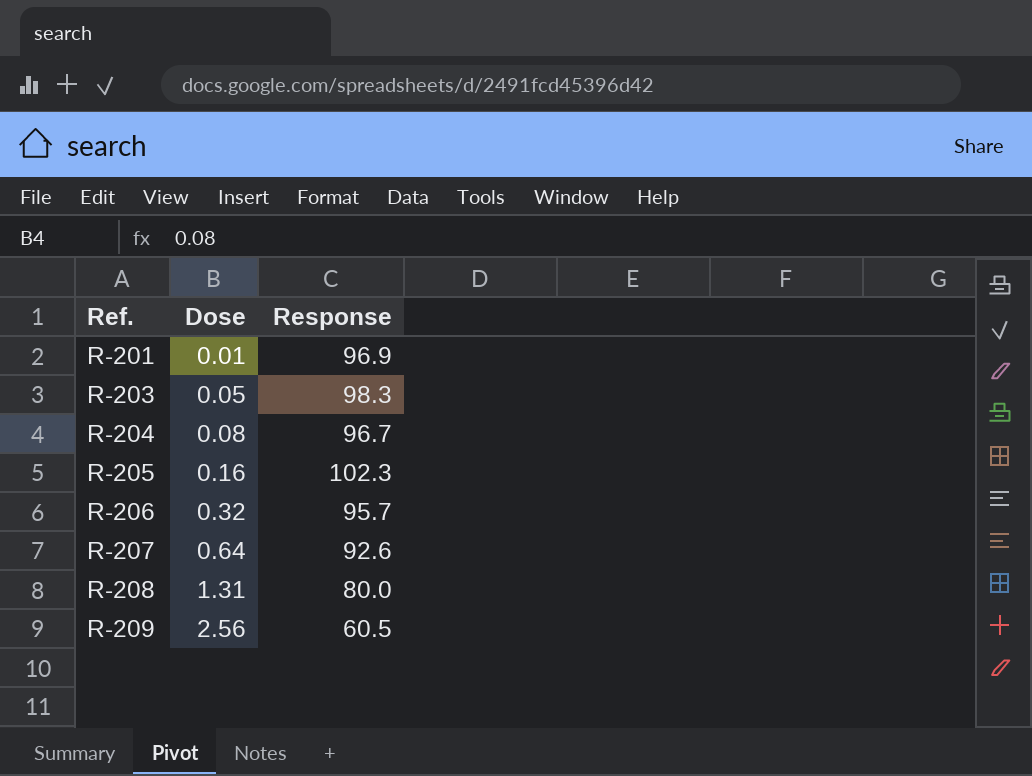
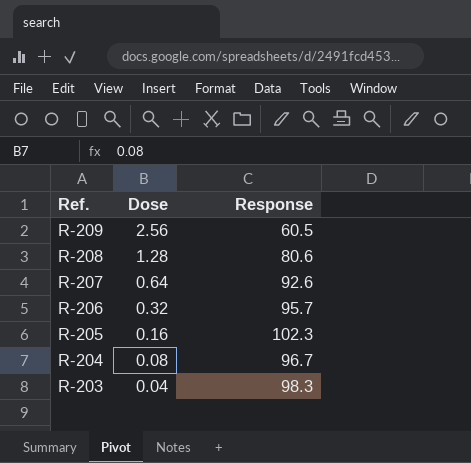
row order: Ref. ascending -> Ref. descending
row R-201: 0.01 | 96.9 -> none
R-208 | Dose: 1.31 -> 1.28
R-208 | Response: 80.0 -> 80.6
R-203 | Dose: 0.05 -> 0.04

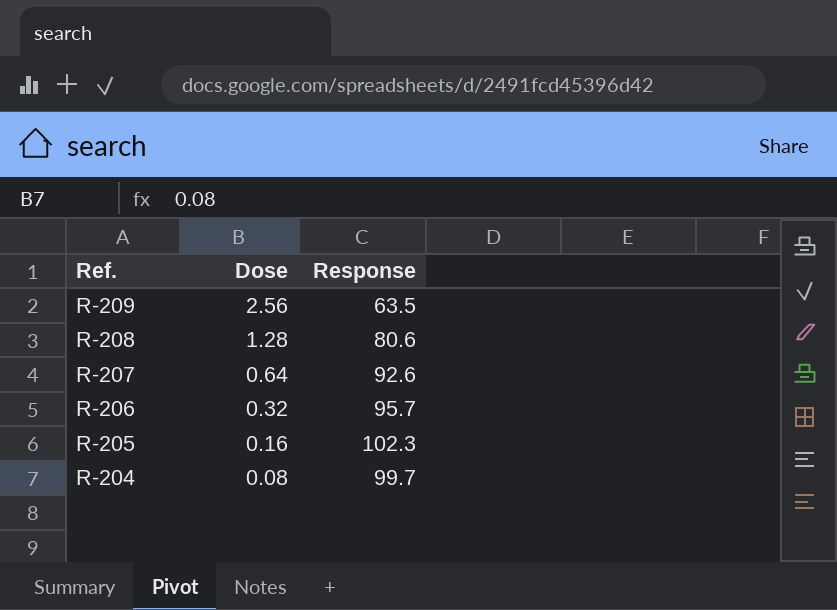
row R-203: 0.04 | 98.3 -> none
R-209 | Response: 60.5 -> 63.5
R-204 | Response: 96.7 -> 99.7

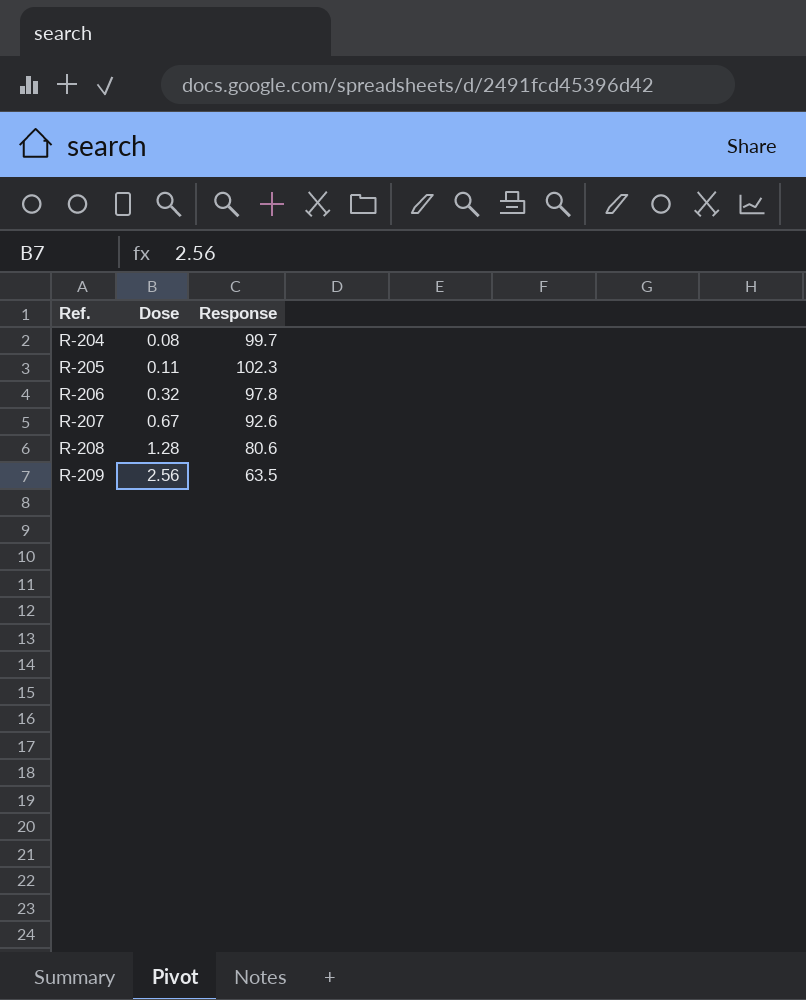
row order: Ref. descending -> Ref. ascending
R-205 | Dose: 0.16 -> 0.11
R-206 | Response: 95.7 -> 97.8
R-207 | Dose: 0.64 -> 0.67

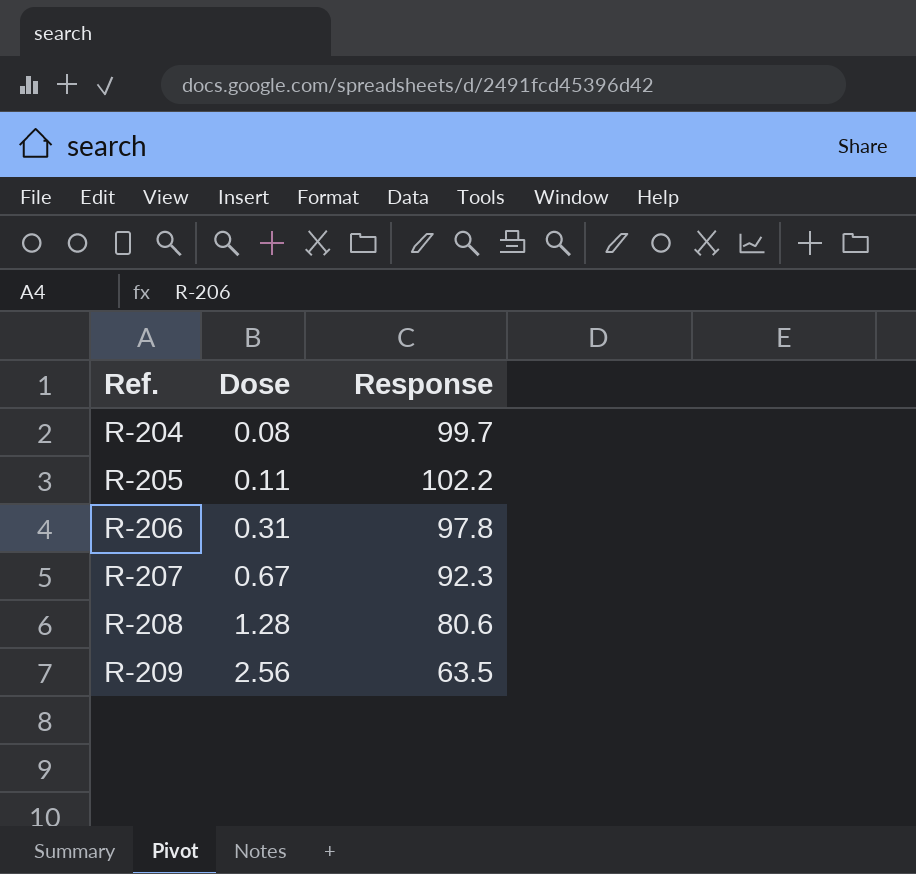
R-205 | Response: 102.3 -> 102.2
R-206 | Dose: 0.32 -> 0.31
R-207 | Response: 92.6 -> 92.3

